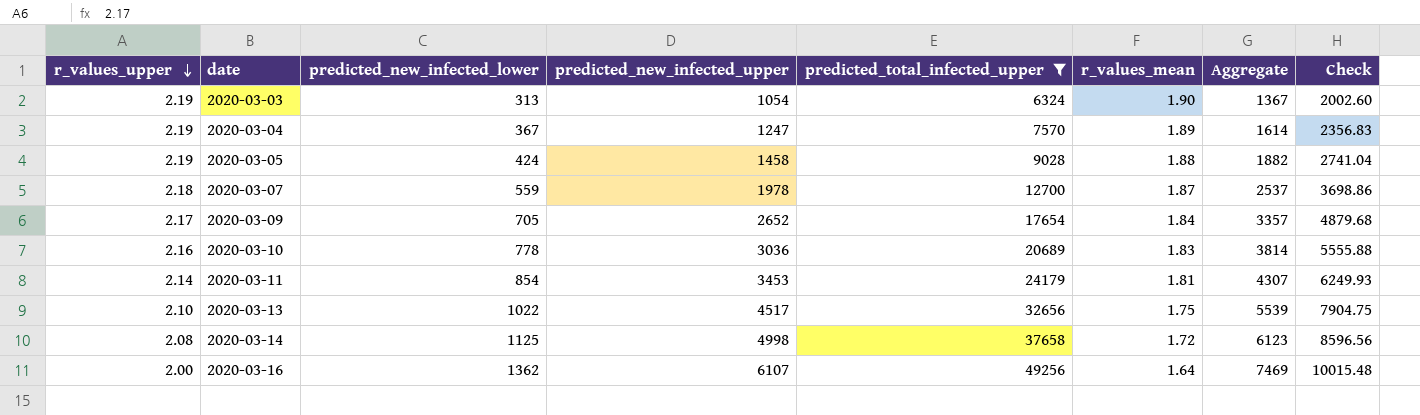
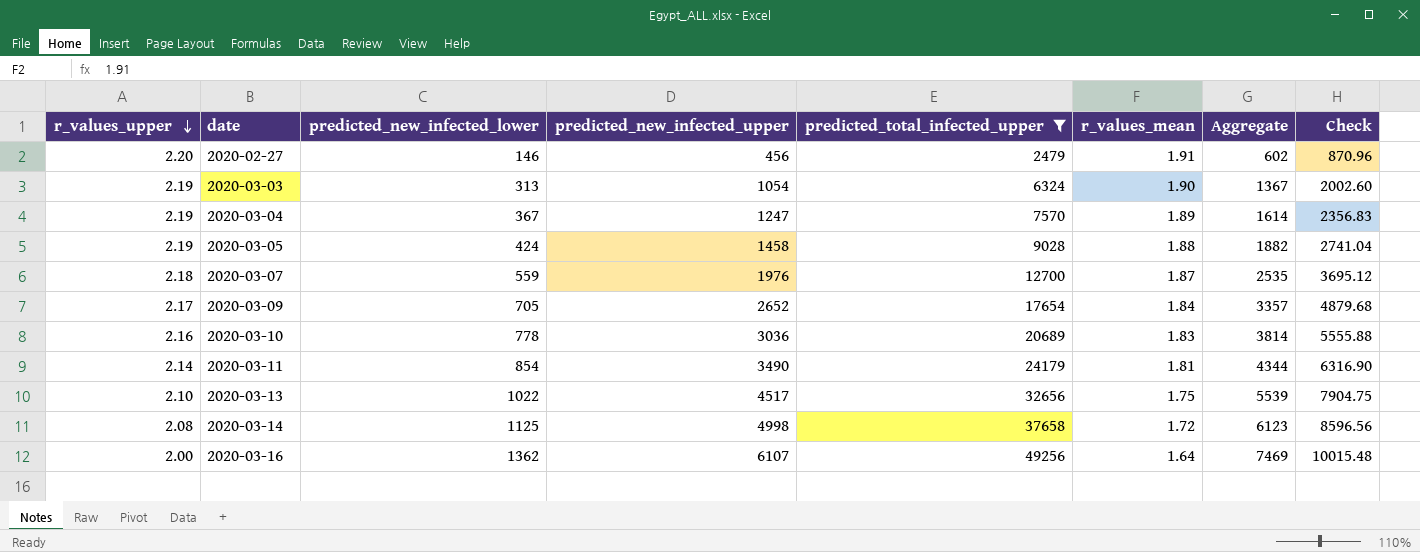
row 2020-02-27: none -> 2.20 | 146 | 456 | 2479 | 1.91 | 602 | 870.96
2020-03-07 | predicted_new_infected_upper: 1978 -> 1976
2020-03-07 | Aggregate: 2537 -> 2535
2020-03-07 | Check: 3698.86 -> 3695.12
2020-03-11 | predicted_new_infected_upper: 3453 -> 3490
2020-03-11 | Aggregate: 4307 -> 4344
2020-03-11 | Check: 6249.93 -> 6316.90

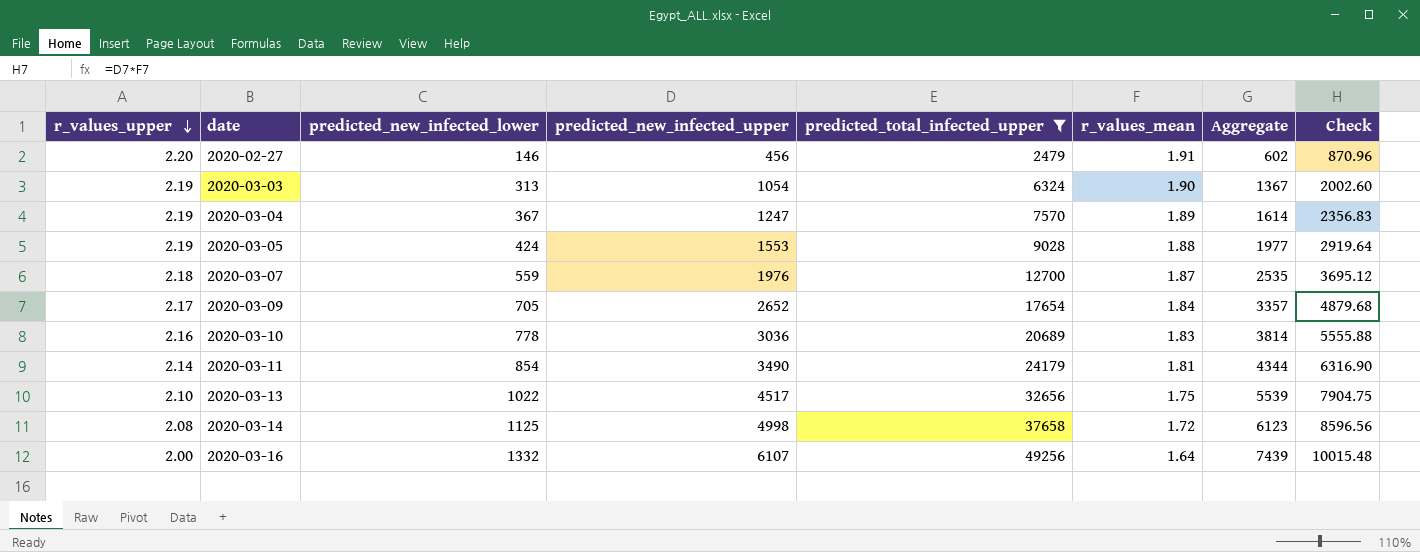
2020-03-05 | predicted_new_infected_upper: 1458 -> 1553
2020-03-05 | Aggregate: 1882 -> 1977
2020-03-05 | Check: 2741.04 -> 2919.64
2020-03-16 | predicted_new_infected_lower: 1362 -> 1332
2020-03-16 | Aggregate: 7469 -> 7439

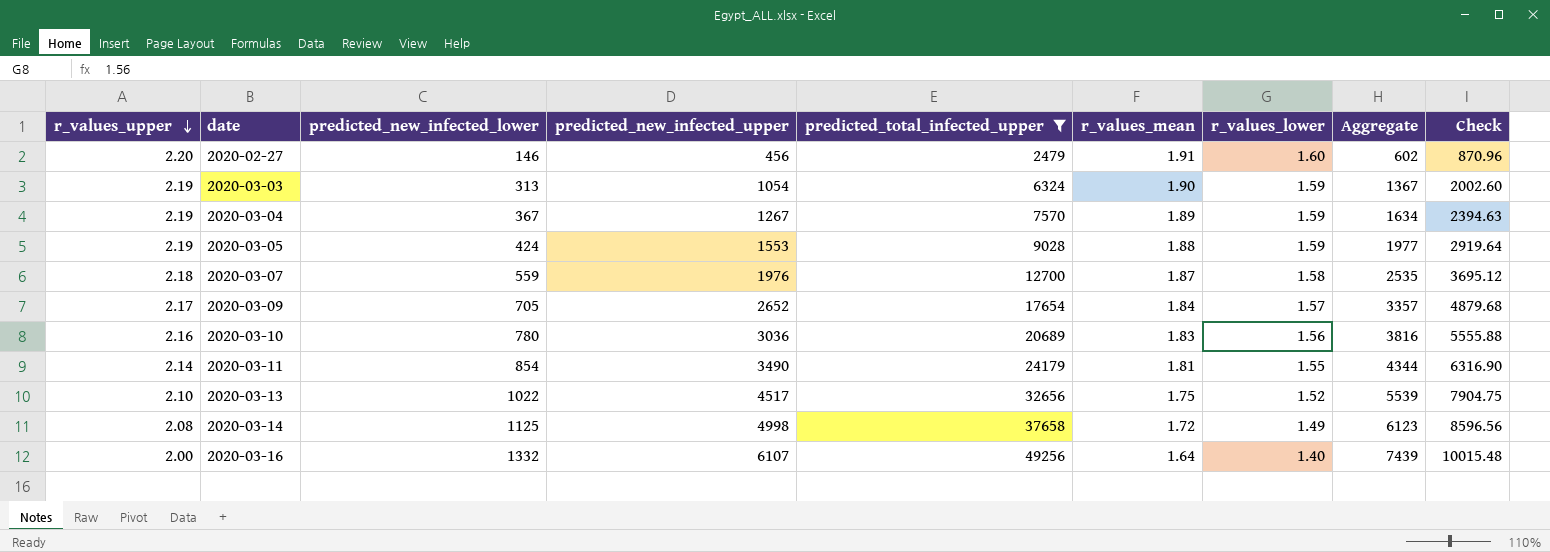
column r_values_lower | position: none -> 7
2020-03-04 | predicted_new_infected_upper: 1247 -> 1267
2020-03-04 | Aggregate: 1614 -> 1634
2020-03-04 | Check: 2356.83 -> 2394.63
2020-03-10 | predicted_new_infected_lower: 778 -> 780
2020-03-10 | Aggregate: 3814 -> 3816

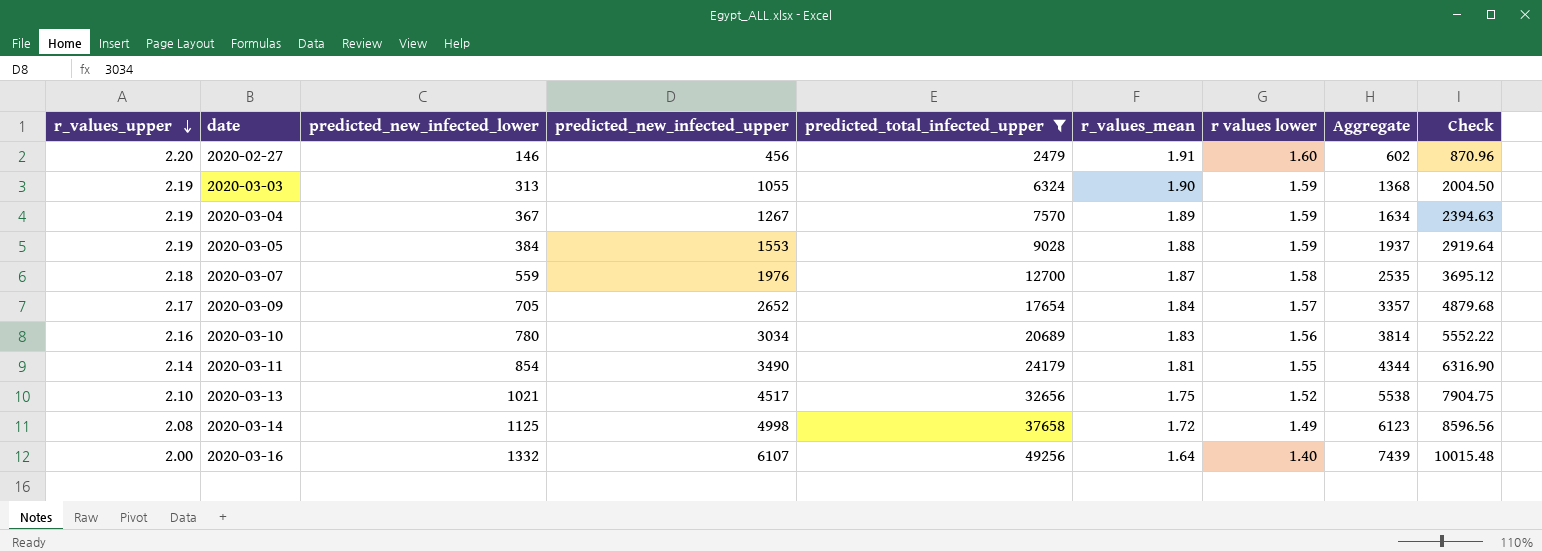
column name: r_values_lower -> r values lower
2020-03-03 | predicted_new_infected_upper: 1054 -> 1055
2020-03-03 | Aggregate: 1367 -> 1368
2020-03-03 | Check: 2002.60 -> 2004.50
2020-03-05 | predicted_new_infected_lower: 424 -> 384
2020-03-05 | Aggregate: 1977 -> 1937
2020-03-10 | predicted_new_infected_upper: 3036 -> 3034
2020-03-10 | Aggregate: 3816 -> 3814
2020-03-10 | Check: 5555.88 -> 5552.22
2020-03-13 | predicted_new_infected_lower: 1022 -> 1021
2020-03-13 | Aggregate: 5539 -> 5538

